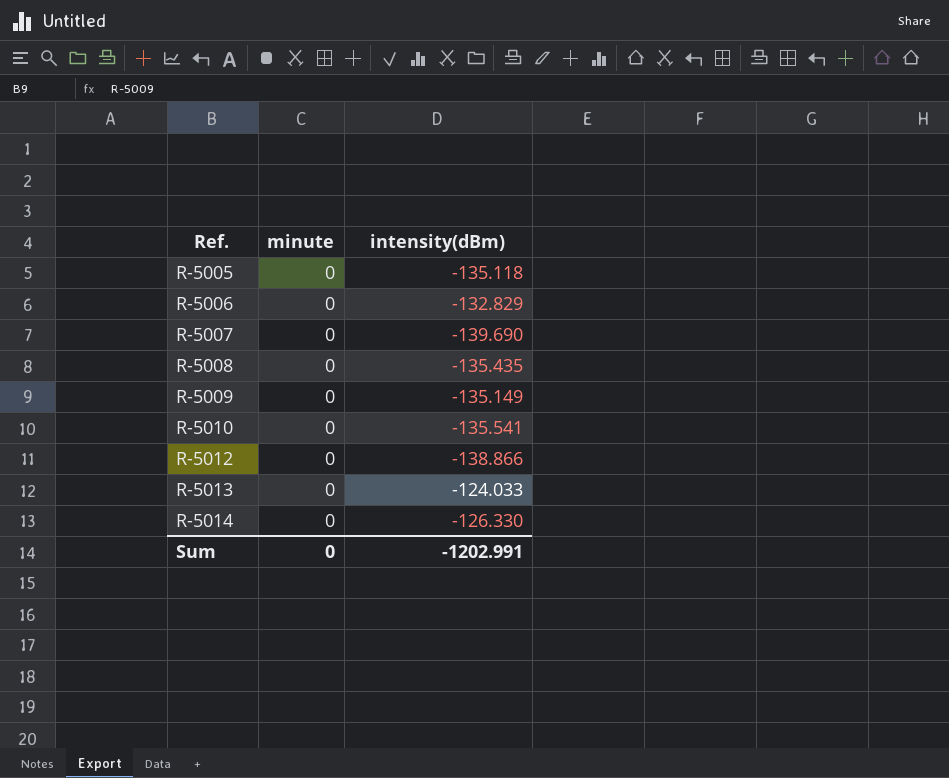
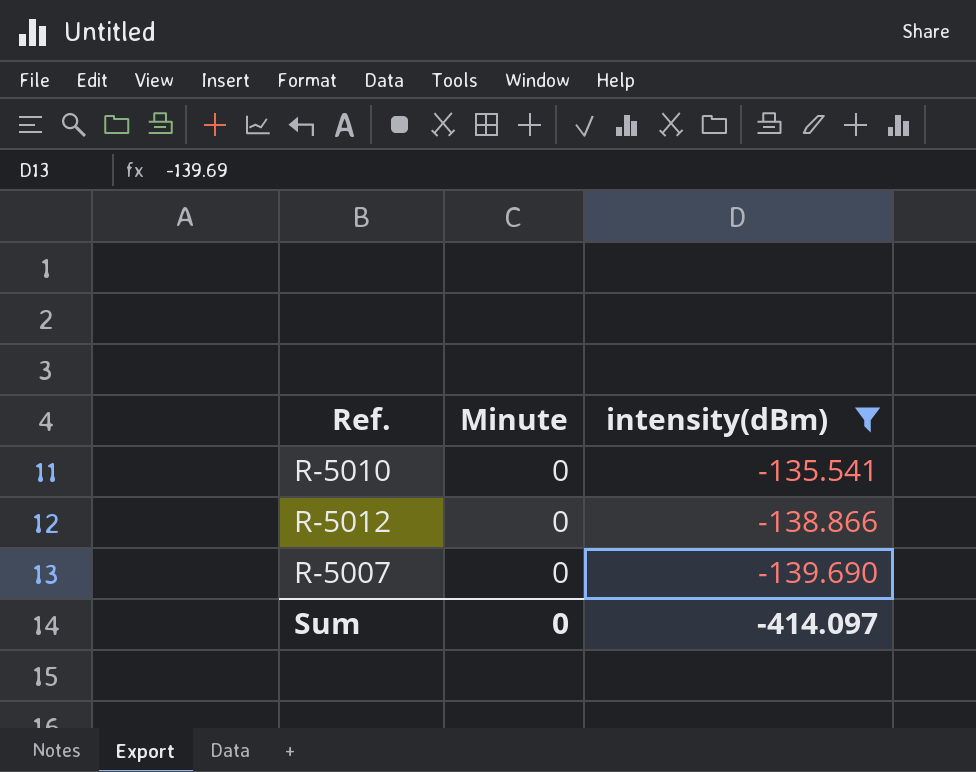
filter: none -> intensity(dBm) <= -135.541
row order: Ref. ascending -> intensity(dBm) descending
column name: minute -> Minute
Sum | intensity(dBm): -1202.991 -> -414.097

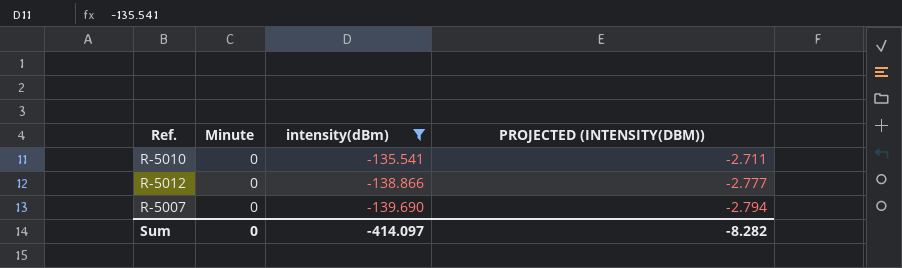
column PROJECTED (INTENSITY(DBM)) | formula: none -> [intensity(dBm)] * 0.02

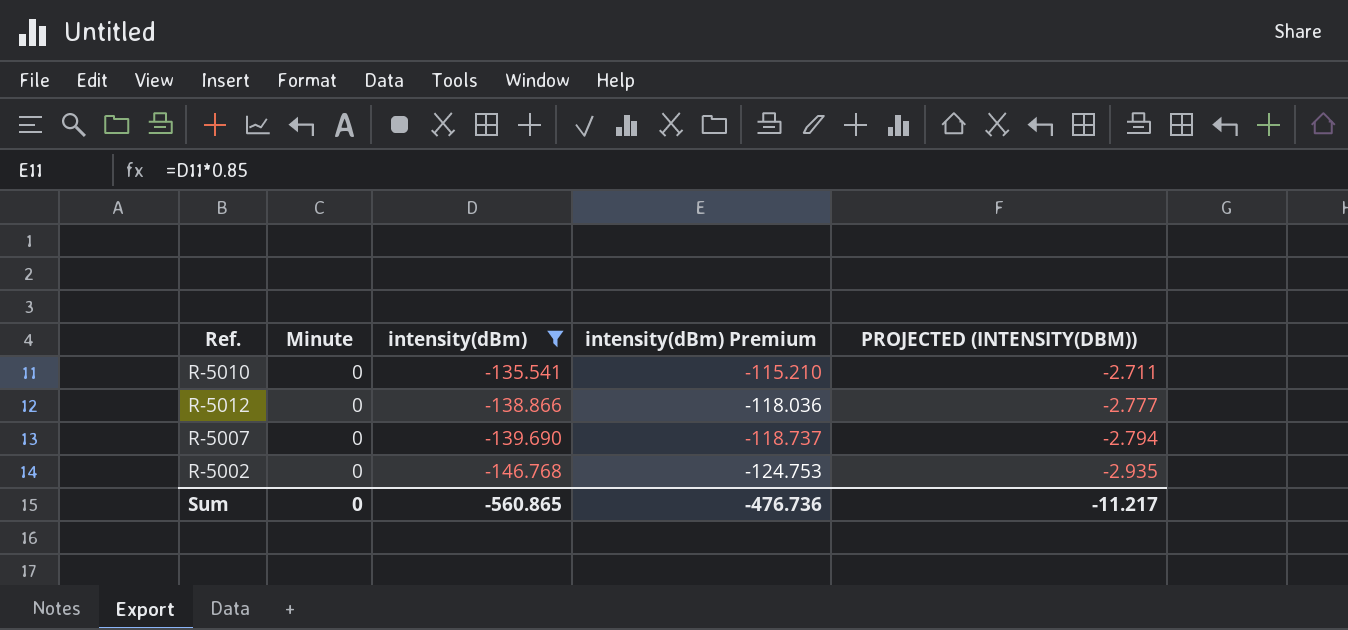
column intensity(dBm) Premium | formula: none -> [intensity(dBm)] * 0.85
row R-5002: none -> 0 | -146.768 | -124.753 | -2.935
Sum | intensity(dBm): -414.097 -> -560.865
Sum | PROJECTED (INTENSITY(DBM)): -8.282 -> -11.217

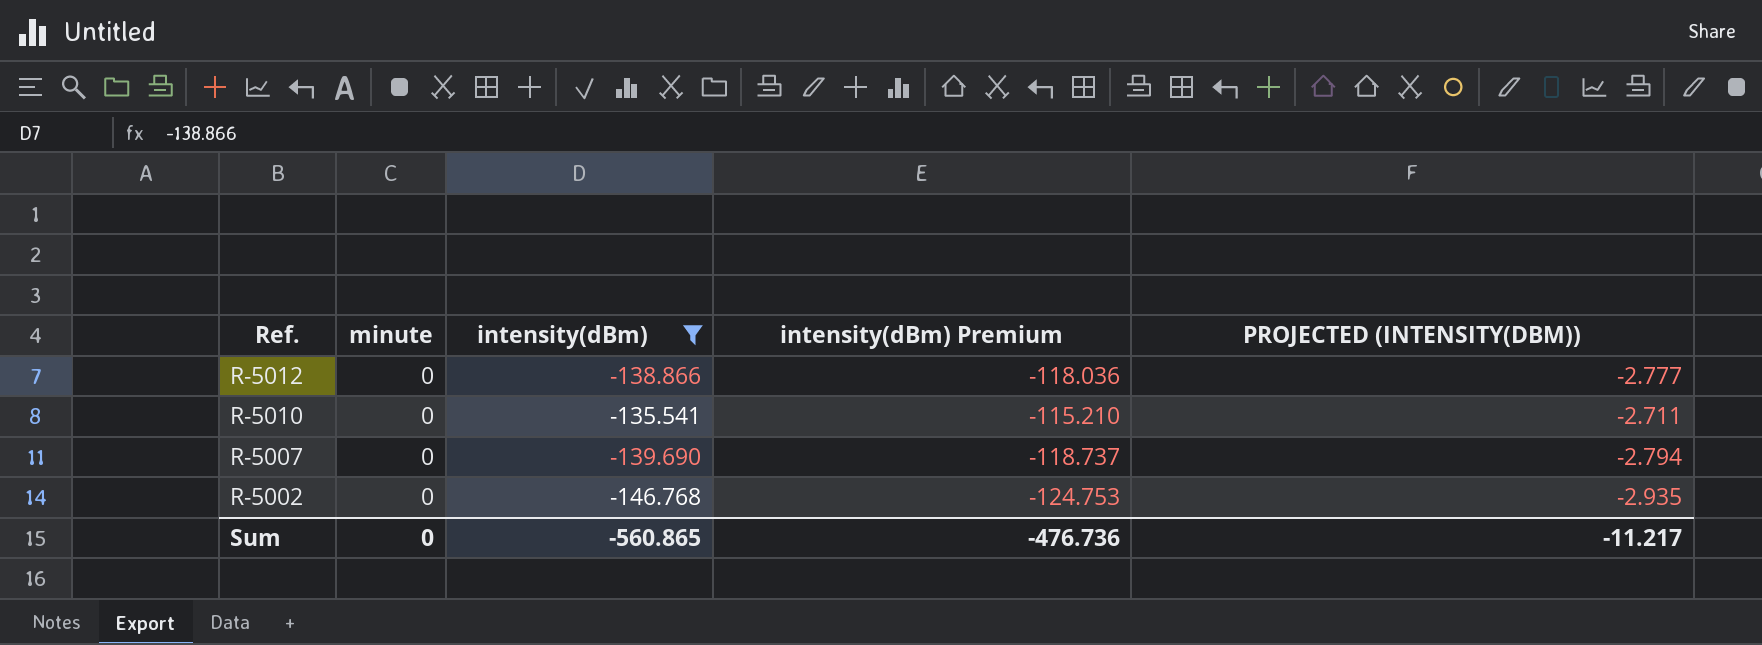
row order: intensity(dBm) descending -> Ref. descending
column name: Minute -> minute

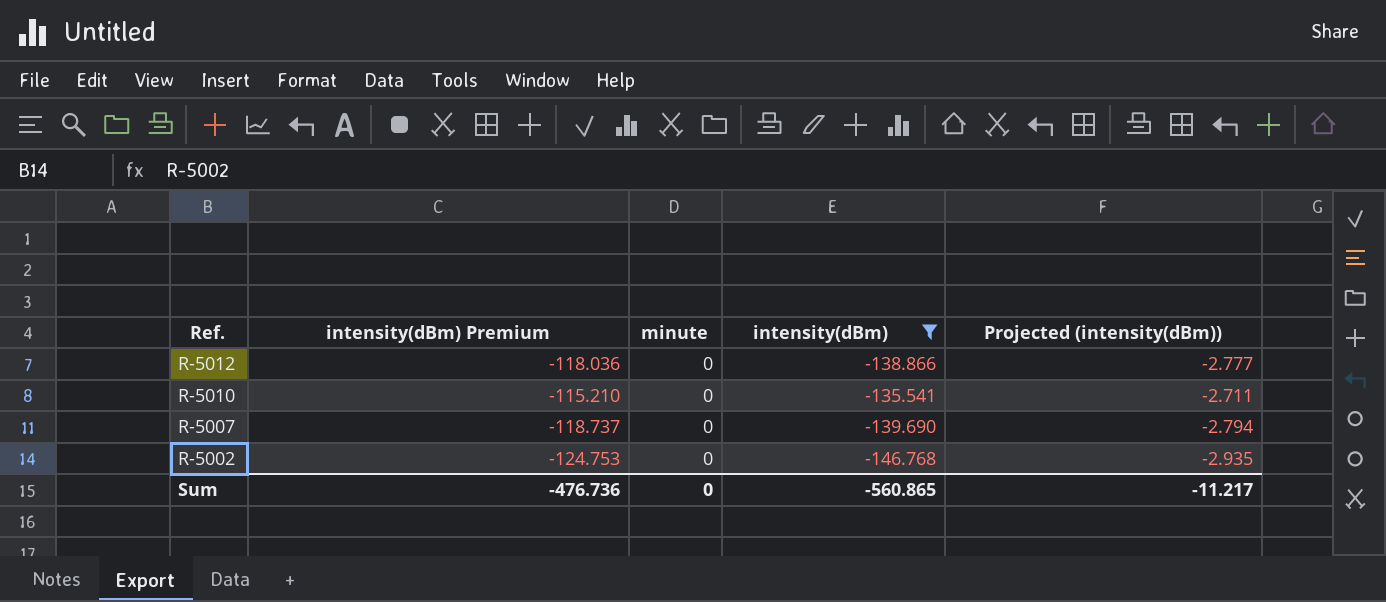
column intensity(dBm) Premium | position: 4 -> 2
column name: PROJECTED (INTENSITY(DBM)) -> Projected (intensity(dBm))

